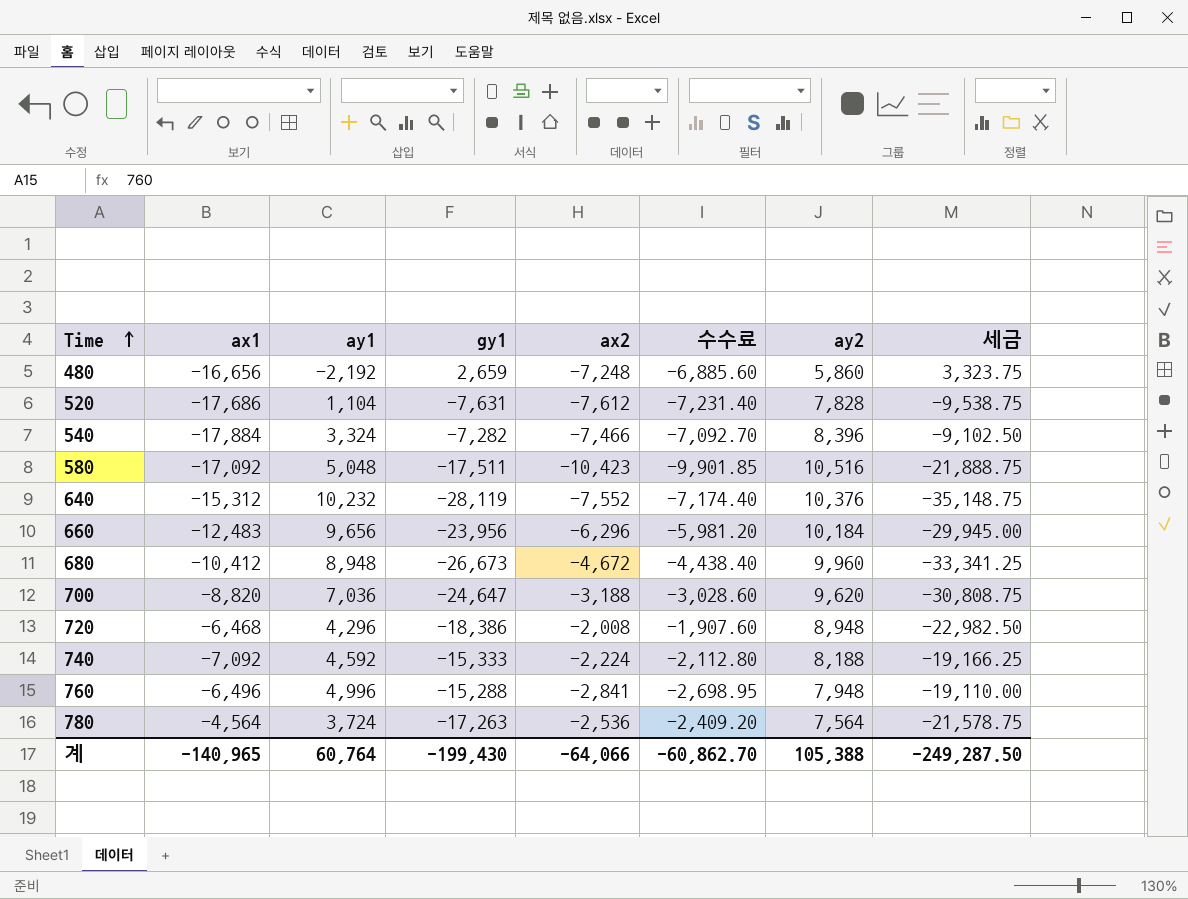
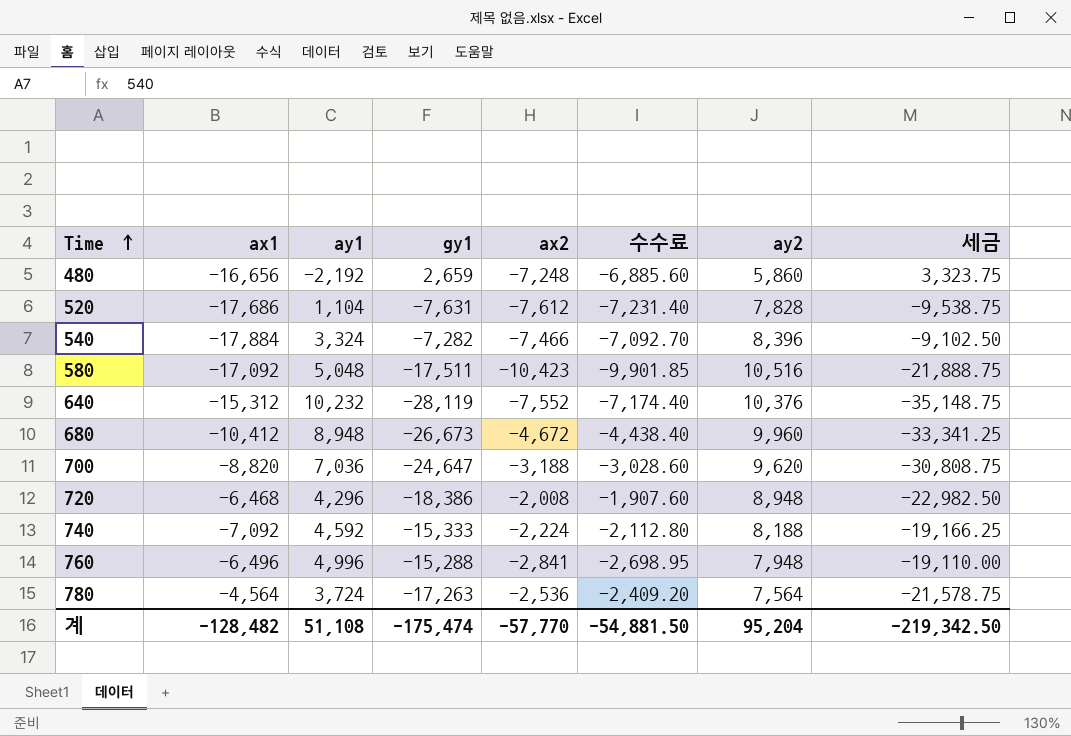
row 660: -12,483 | 9,656 | -23,956 | -6,296 | -5,981.20 | 10,184 | -29,945.00 -> none
계 | ax1: -140,965 -> -128,482
계 | ay1: 60,764 -> 51,108
계 | gy1: -199,430 -> -175,474
계 | ax2: -64,066 -> -57,770
계 | 수수료: -60,862.70 -> -54,881.50
계 | ay2: 105,388 -> 95,204
계 | 세금: -249,287.50 -> -219,342.50

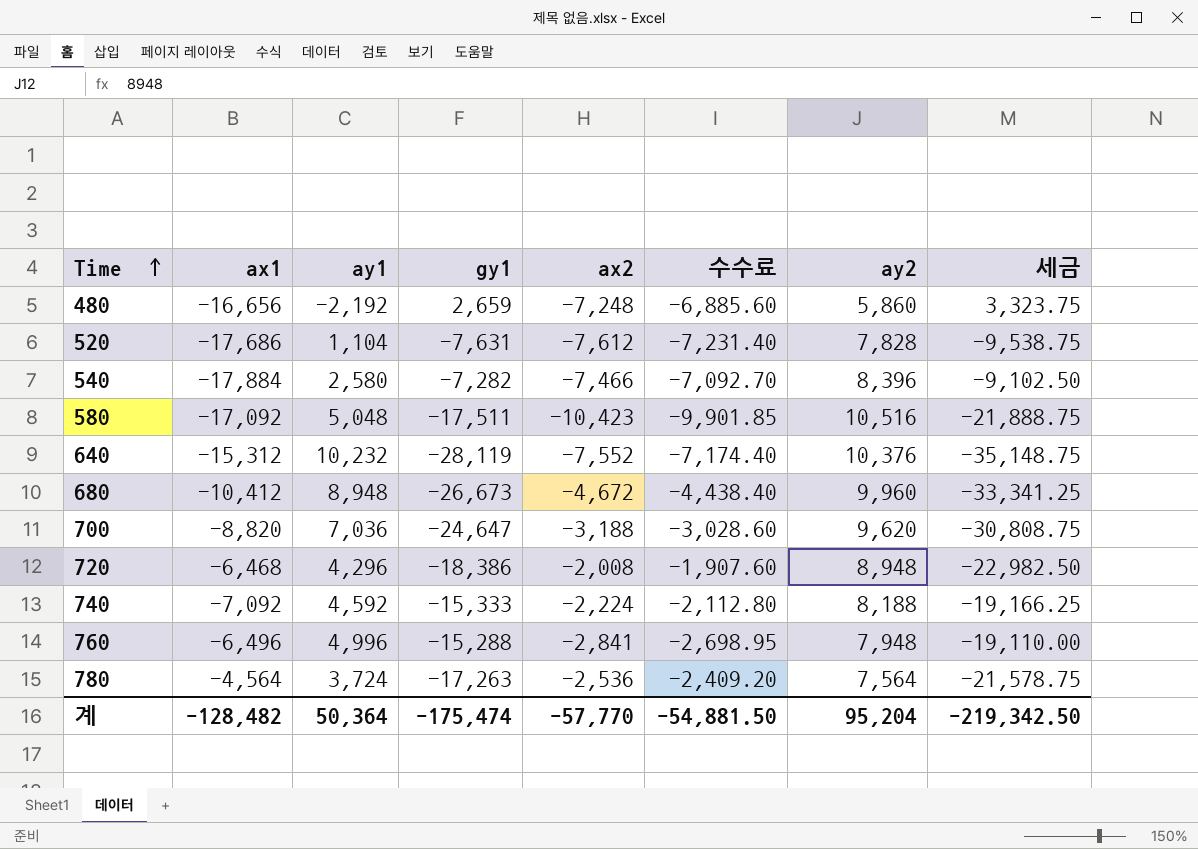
540 | ay1: 3,324 -> 2,580
계 | ay1: 51,108 -> 50,364

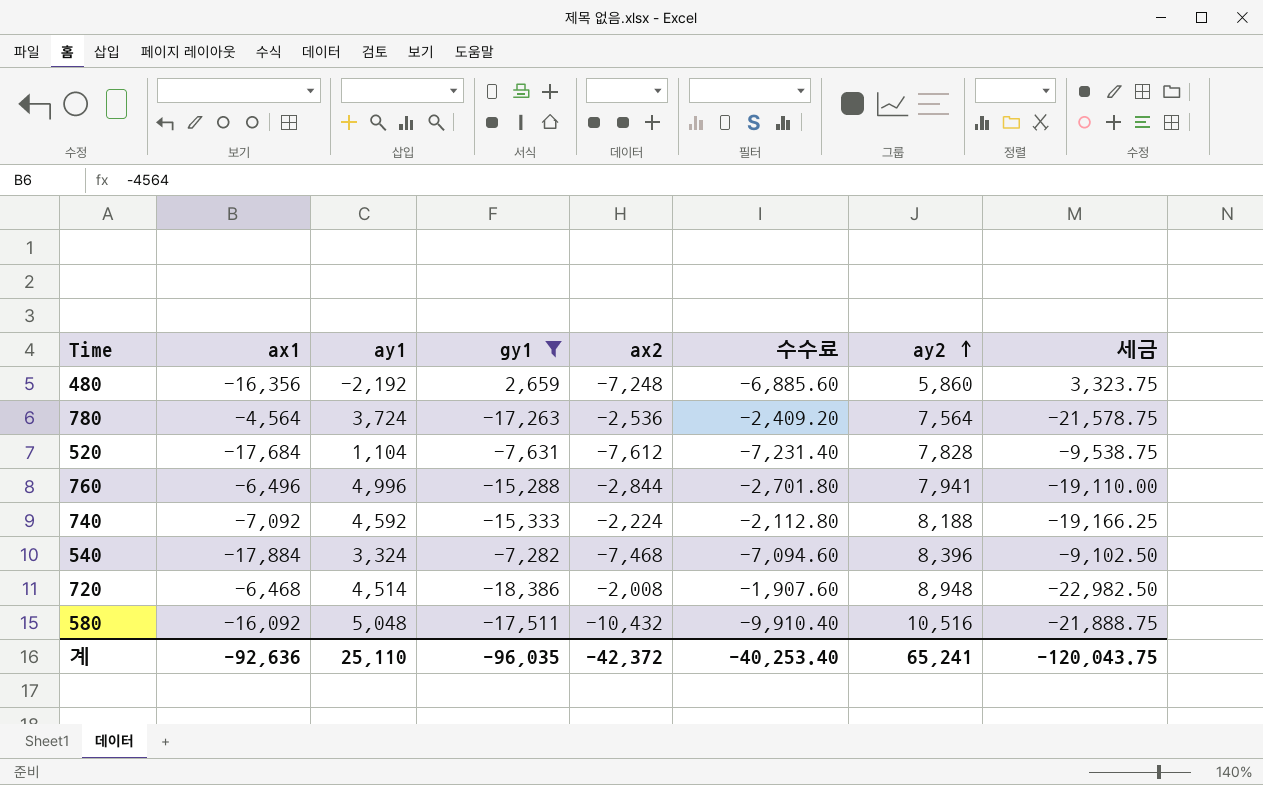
filter: none -> gy1 >= -18,386
row order: Time ascending -> ay2 ascending
480 | ax1: -16,656 -> -16,356
520 | ax1: -17,686 -> -17,684
760 | ax2: -2,841 -> -2,844
760 | 수수료: -2,698.95 -> -2,701.80
760 | ay2: 7,948 -> 7,941
540 | ay1: 2,580 -> 3,324
540 | ax2: -7,466 -> -7,468
540 | 수수료: -7,092.70 -> -7,094.60
720 | ay1: 4,296 -> 4,514
580 | ax1: -17,092 -> -16,092
580 | ax2: -10,423 -> -10,432
580 | 수수료: -9,901.85 -> -9,910.40
계 | ax1: -128,482 -> -92,636
계 | ay1: 50,364 -> 25,110
계 | gy1: -175,474 -> -96,035
계 | ax2: -57,770 -> -42,372
계 | 수수료: -54,881.50 -> -40,253.40
계 | ay2: 95,204 -> 65,241
계 | 세금: -219,342.50 -> -120,043.75

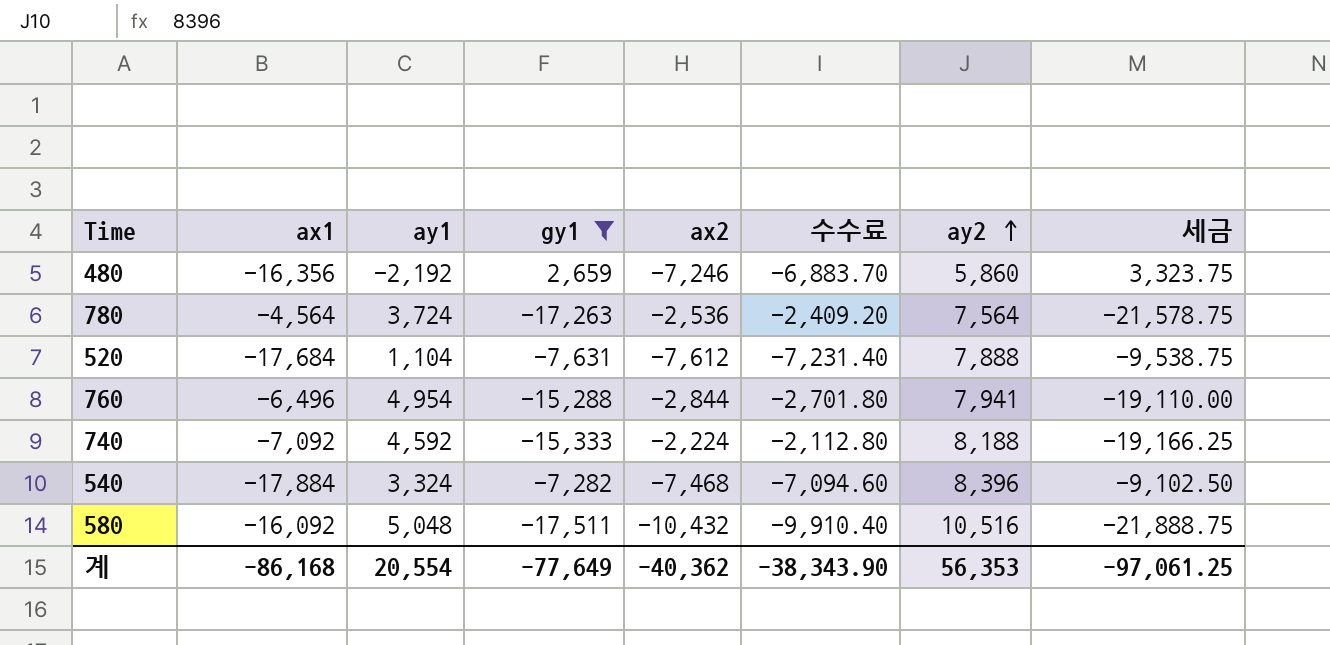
row 720: -6,468 | 4,514 | -18,386 | -2,008 | -1,907.60 | 8,948 | -22,982.50 -> none
480 | ax2: -7,248 -> -7,246
480 | 수수료: -6,885.60 -> -6,883.70
520 | ay2: 7,828 -> 7,888
760 | ay1: 4,996 -> 4,954
계 | ax1: -92,636 -> -86,168
계 | ay1: 25,110 -> 20,554
계 | gy1: -96,035 -> -77,649
계 | ax2: -42,372 -> -40,362
계 | 수수료: -40,253.40 -> -38,343.90
계 | ay2: 65,241 -> 56,353
계 | 세금: -120,043.75 -> -97,061.25

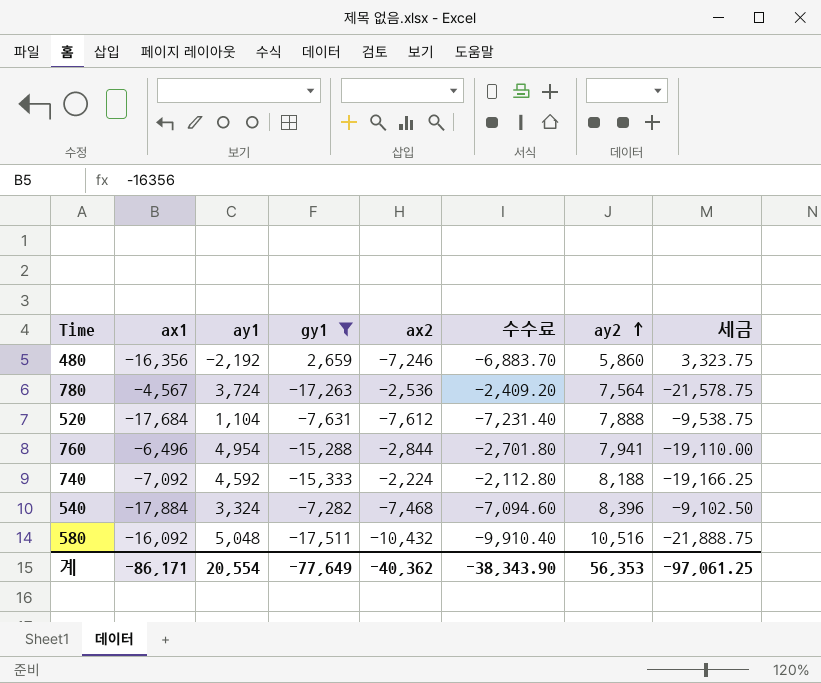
780 | ax1: -4,564 -> -4,567
계 | ax1: -86,168 -> -86,171

